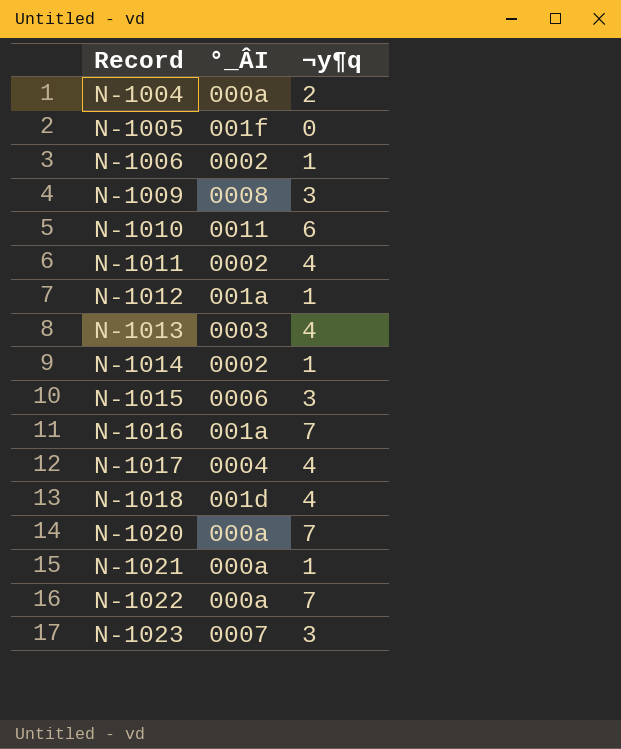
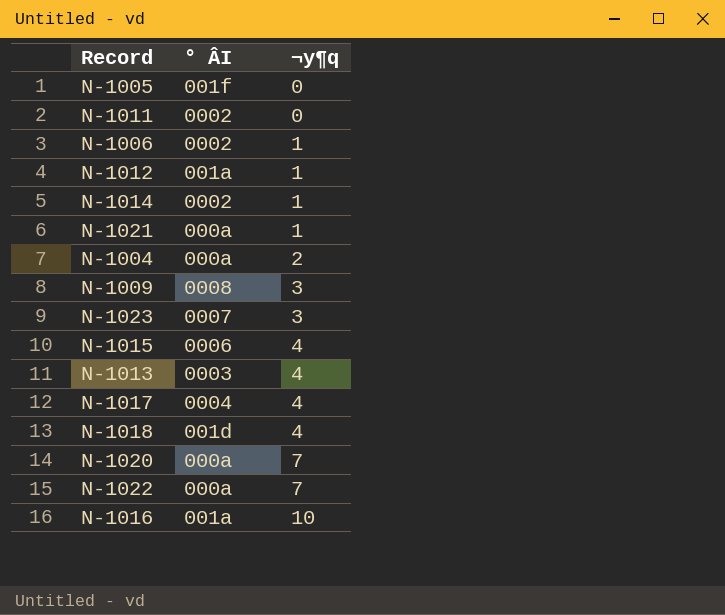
row order: Record ascending -> ¬y¶q ascending
column name: °_ÂI -> ° ÂI
row N-1010: 0011 | 6 -> none
N-1011 | ¬y¶q: 4 -> 0
N-1015 | ¬y¶q: 3 -> 4
N-1016 | ¬y¶q: 7 -> 10

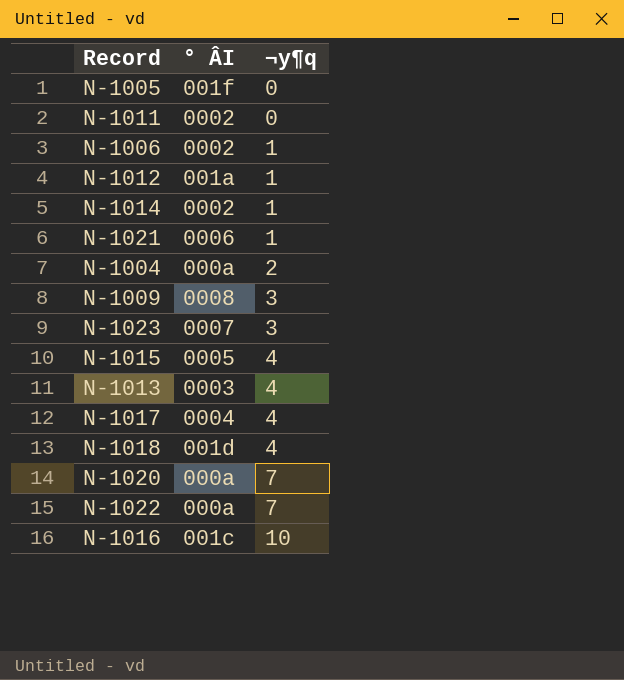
N-1021 | ° ÂI: 000a -> 0006
N-1015 | ° ÂI: 0006 -> 0005
N-1016 | ° ÂI: 001a -> 001c

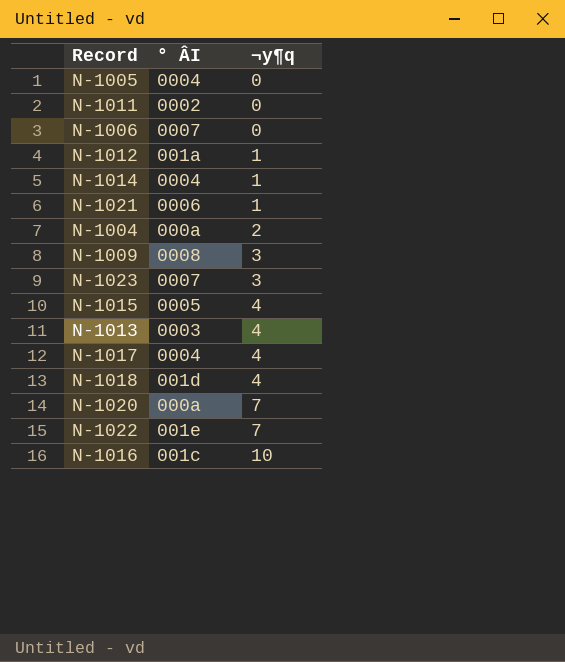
N-1005 | ° ÂI: 001f -> 0004
N-1006 | ° ÂI: 0002 -> 0007
N-1006 | ¬y¶q: 1 -> 0
N-1014 | ° ÂI: 0002 -> 0004
N-1022 | ° ÂI: 000a -> 001e

